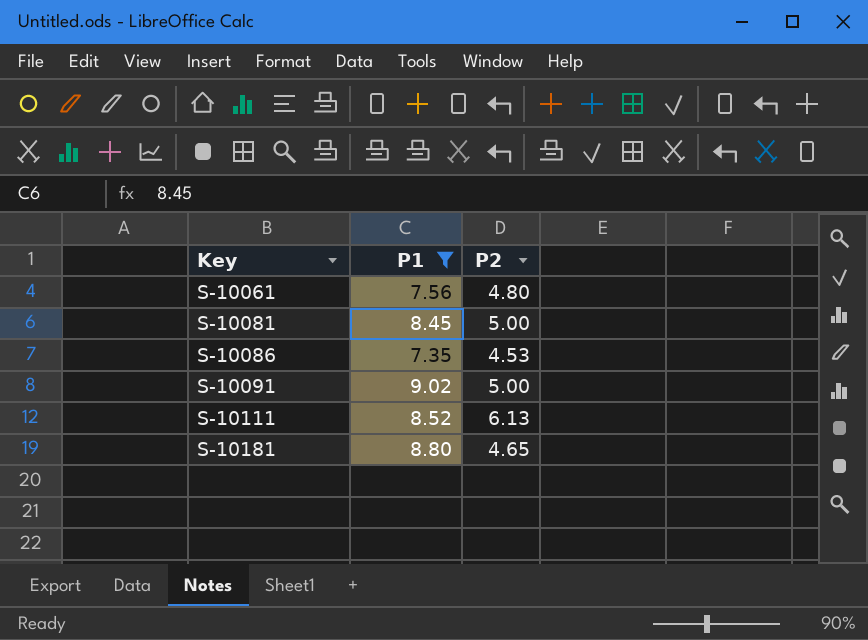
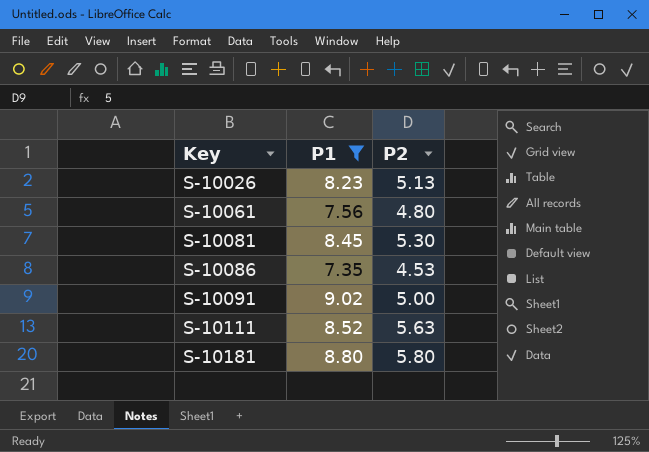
row S-10026: none -> 8.23 | 5.13
S-10081 | P2: 5.00 -> 5.30
S-10111 | P2: 6.13 -> 5.63
S-10181 | P2: 4.65 -> 5.80

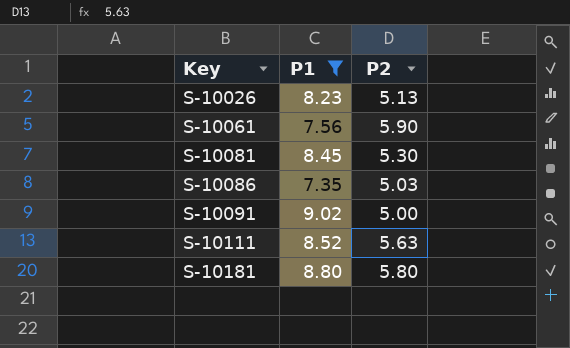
S-10061 | P2: 4.80 -> 5.90
S-10086 | P2: 4.53 -> 5.03

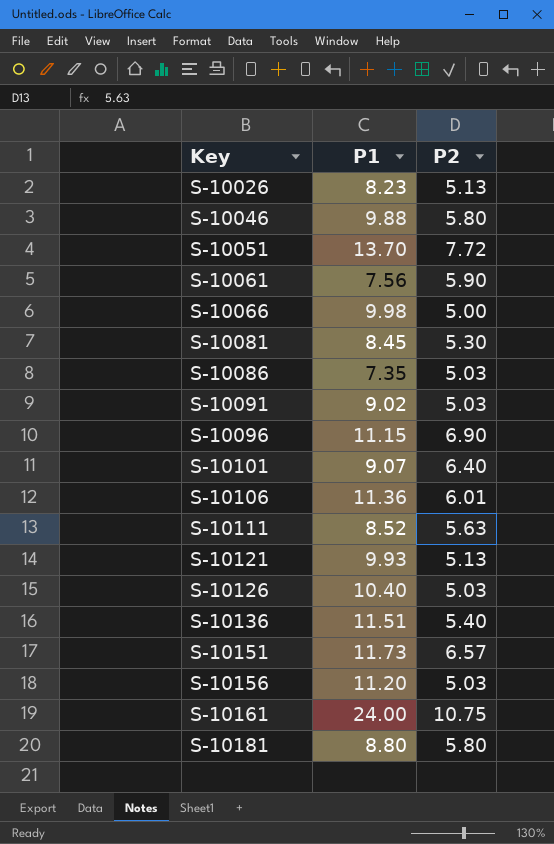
filter: P1 <= 9.02 -> none
S-10091 | P2: 5.00 -> 5.03

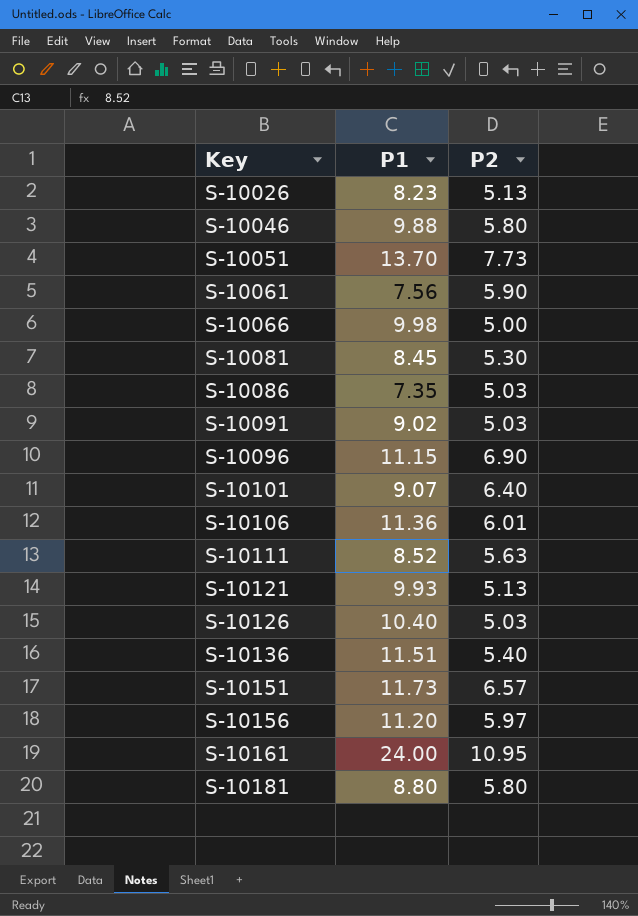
S-10051 | P2: 7.72 -> 7.73
S-10156 | P2: 5.03 -> 5.97
S-10161 | P2: 10.75 -> 10.95

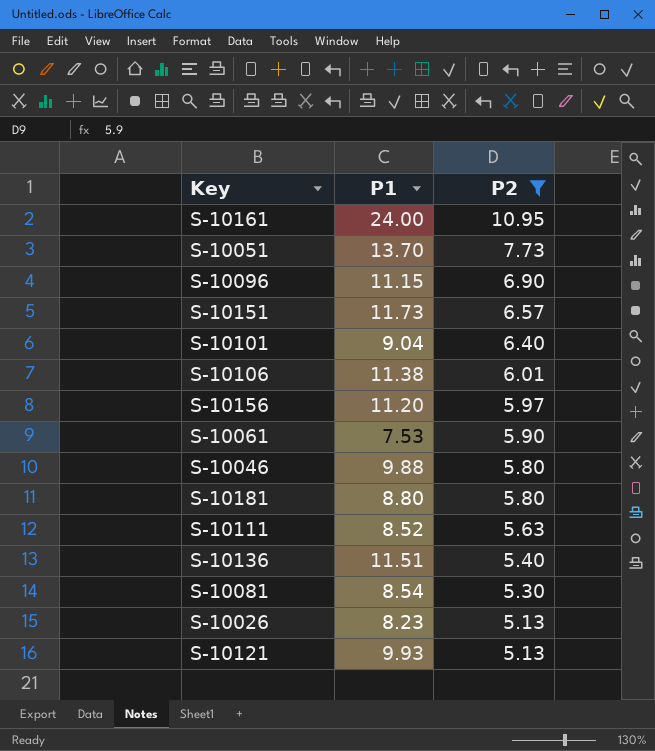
filter: none -> P2 >= 5.13
row order: Key ascending -> P2 descending
S-10101 | P1: 9.07 -> 9.04
S-10106 | P1: 11.36 -> 11.38
S-10061 | P1: 7.56 -> 7.53
S-10081 | P1: 8.45 -> 8.54

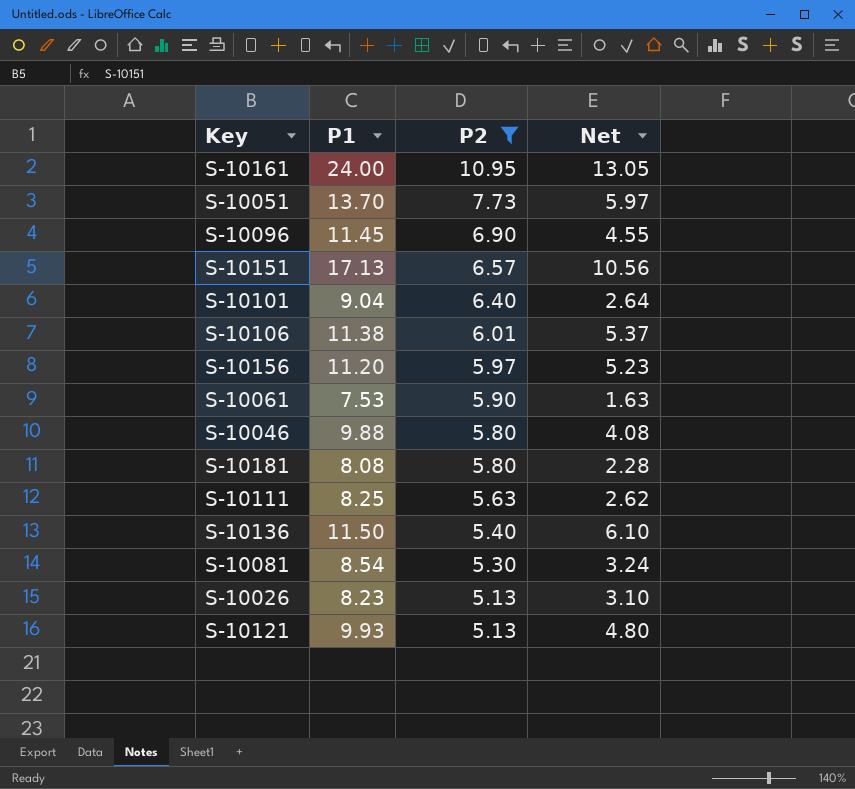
column Net | formula: none -> [P1] - [P2]
S-10096 | P1: 11.15 -> 11.45
S-10151 | P1: 11.73 -> 17.13
S-10181 | P1: 8.80 -> 8.08
S-10111 | P1: 8.52 -> 8.25
S-10136 | P1: 11.51 -> 11.50

